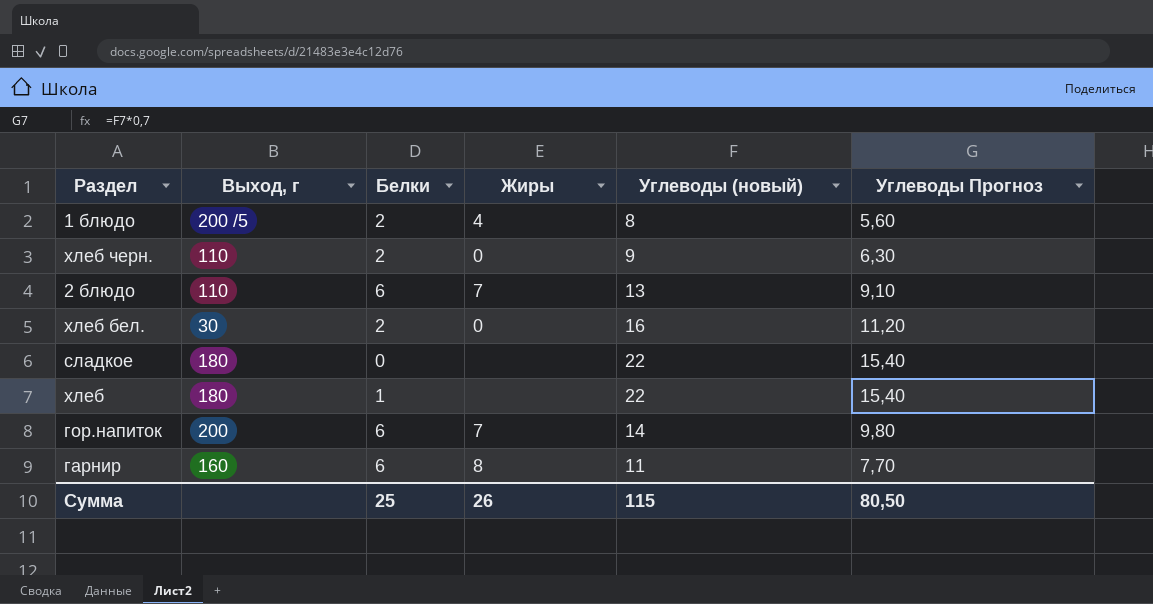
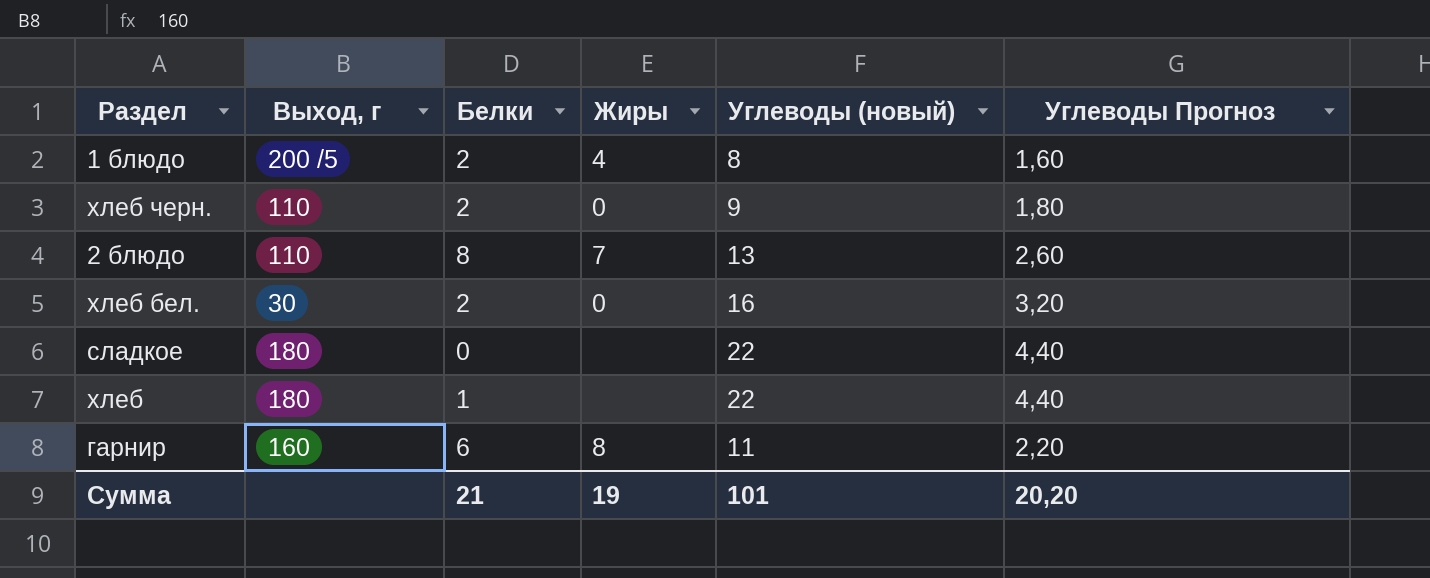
column Углеводы Прогноз | formula: [Углеводы (новый)] * 0,7 -> [Углеводы (новый)] * 0,2
row гор.напиток: 200 | 6 | 7 | 14 | 9,80 -> none
2 блюдо | Белки: 6 -> 8
Сумма | Белки: 25 -> 21
Сумма | Жиры: 26 -> 19
Сумма | Углеводы (новый): 115 -> 101
Сумма | Углеводы Прогноз: 80,50 -> 20,20

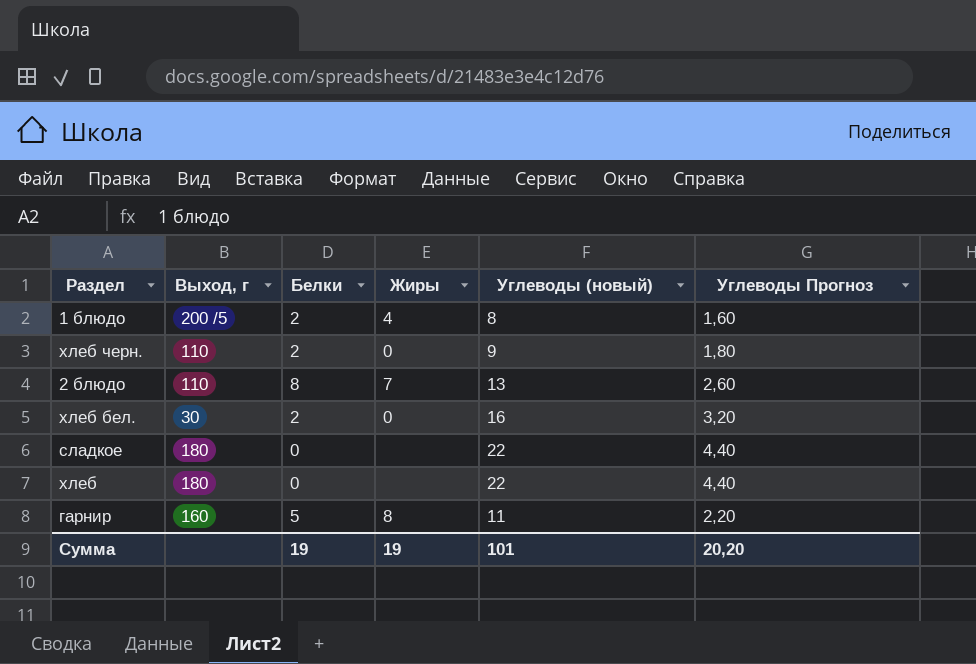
хлеб | Белки: 1 -> 0
гарнир | Белки: 6 -> 5
Сумма | Белки: 21 -> 19

